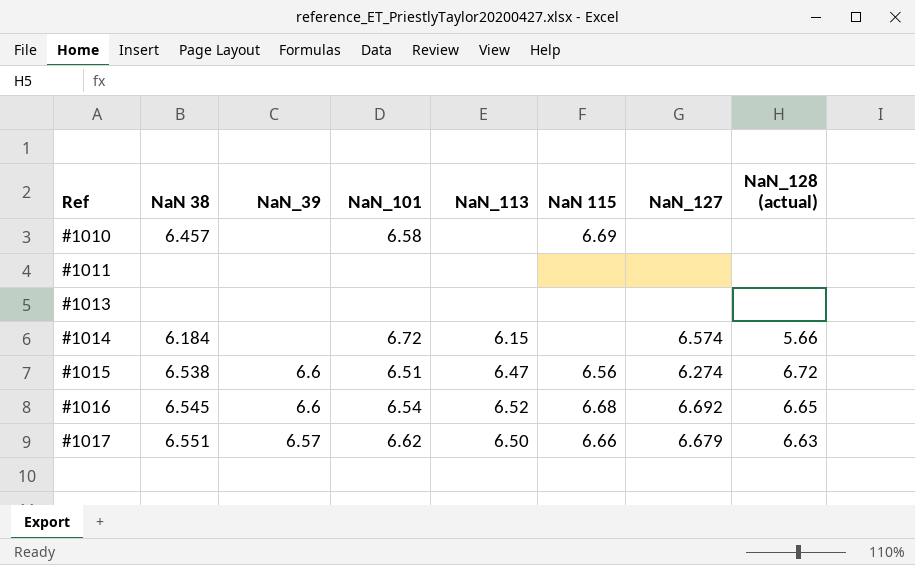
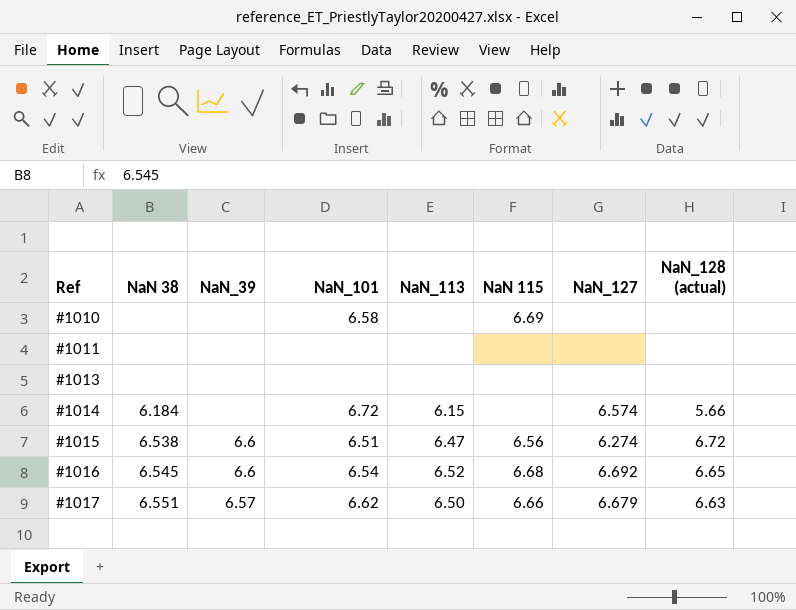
#1010 | NaN 38: 6.457 -> none

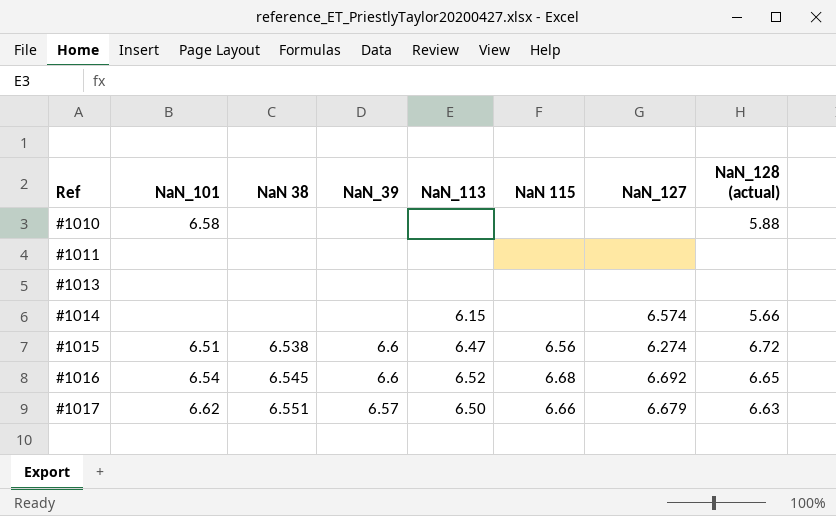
column NaN_101 | position: 4 -> 2
#1010 | NaN 115: 6.69 -> none
#1010 | NaN_128 (actual): none -> 5.88
#1014 | NaN_101: 6.72 -> none
#1014 | NaN 38: 6.184 -> none

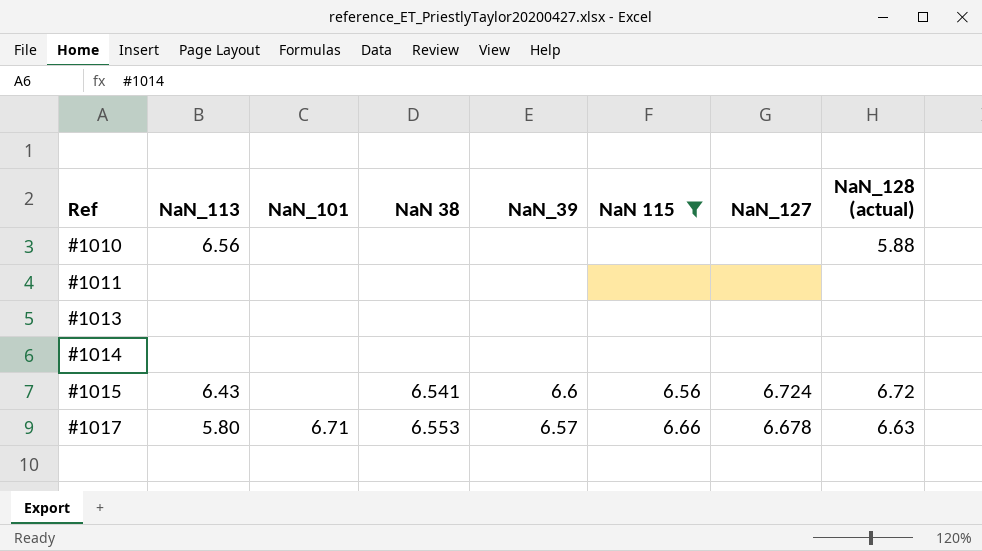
filter: none -> NaN 115 != 6.68
column NaN_113 | position: 5 -> 2
#1010 | NaN_113: none -> 6.56
#1010 | NaN_101: 6.58 -> none
#1014 | NaN_113: 6.15 -> none
#1014 | NaN_127: 6.574 -> none
#1014 | NaN_128 (actual): 5.66 -> none
#1015 | NaN_113: 6.47 -> 6.43
#1015 | NaN_101: 6.51 -> none
#1015 | NaN 38: 6.538 -> 6.541
#1015 | NaN_127: 6.274 -> 6.724
#1017 | NaN_113: 6.50 -> 5.80
#1017 | NaN_101: 6.62 -> 6.71
#1017 | NaN 38: 6.551 -> 6.553
#1017 | NaN_127: 6.679 -> 6.678

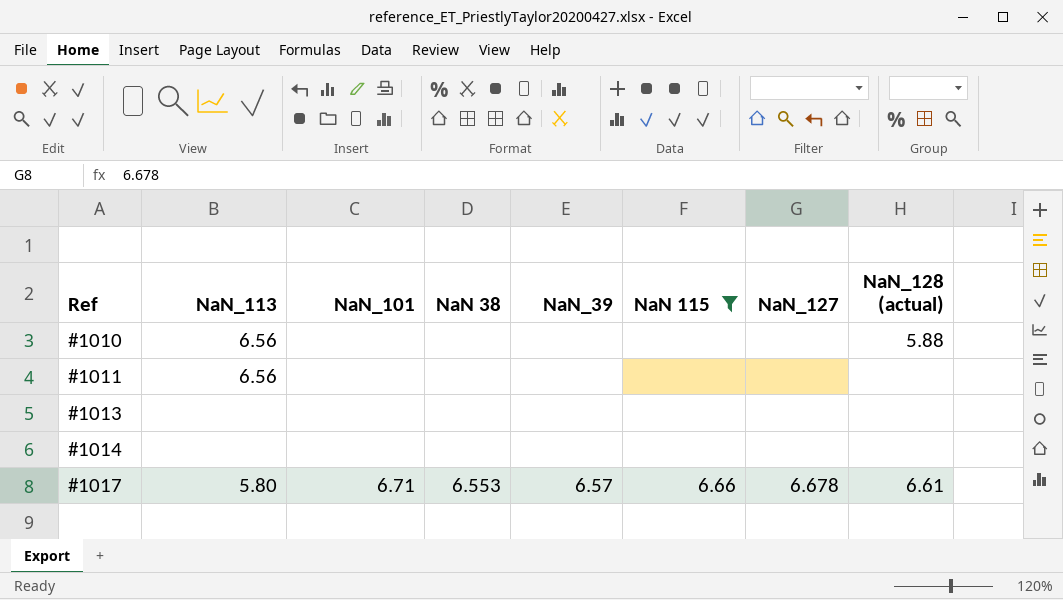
row #1015: 6.43 | none | 6.541 | 6.6 | 6.56 | 6.724 | 6.72 -> none
#1011 | NaN_113: none -> 6.56
#1017 | NaN_128 (actual): 6.63 -> 6.61

